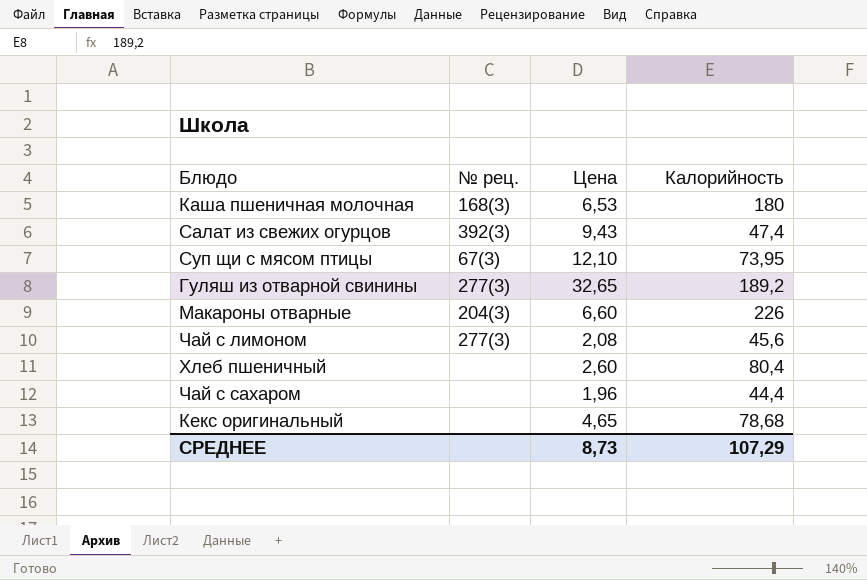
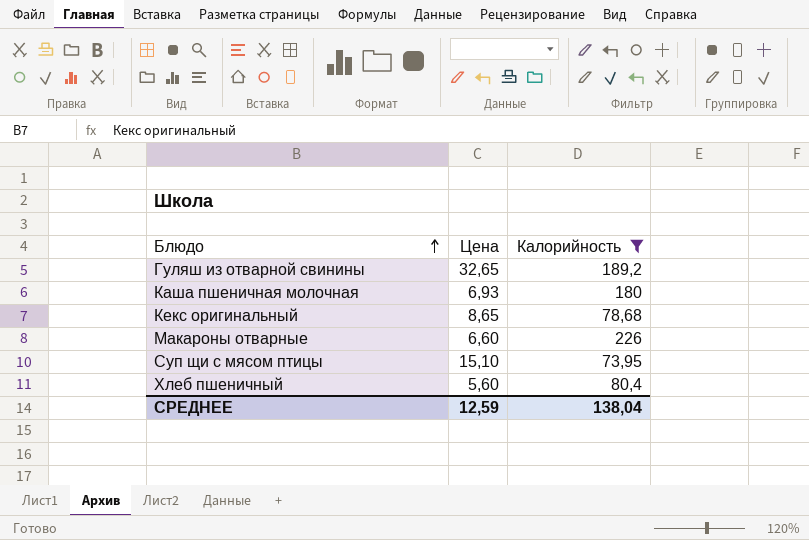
filter: none -> Калорийность >= 73,95
row order: none -> Блюдо ascending
column № рец. | position: 2 -> none
Каша пшеничная молочная | Цена: 6,53 -> 6,93
Кекс оригинальный | Цена: 4,65 -> 8,65
Суп щи с мясом птицы | Цена: 12,10 -> 15,10
Хлеб пшеничный | Цена: 2,60 -> 5,60
СРЕДНЕЕ | Цена: 8,73 -> 12,59
СРЕДНЕЕ | Калорийность: 107,29 -> 138,04

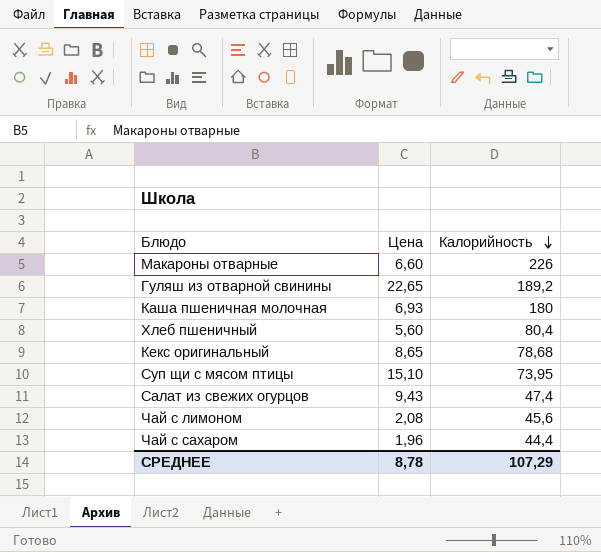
filter: Калорийность >= 73,95 -> none
row order: Блюдо ascending -> Калорийность descending
Гуляш из отварной свинины | Цена: 32,65 -> 22,65
СРЕДНЕЕ | Цена: 12,59 -> 8,78
СРЕДНЕЕ | Калорийность: 138,04 -> 107,29

